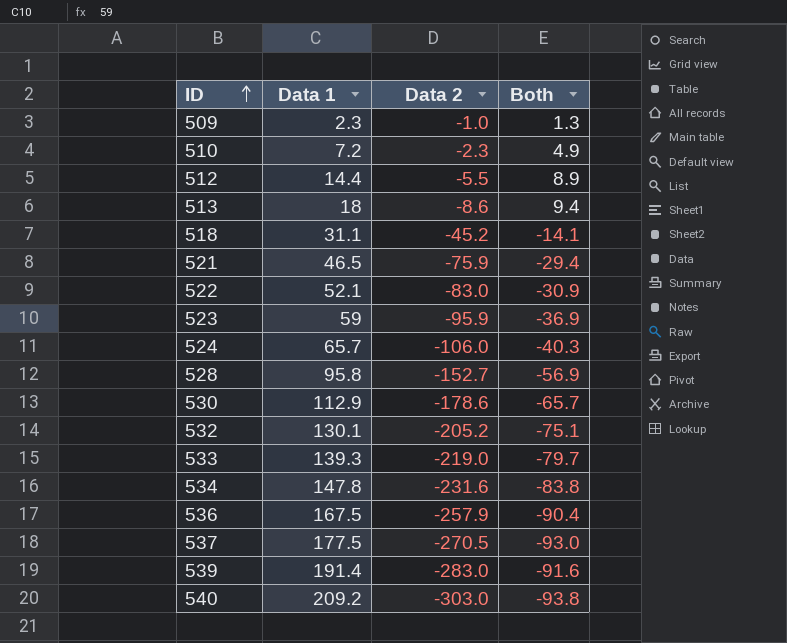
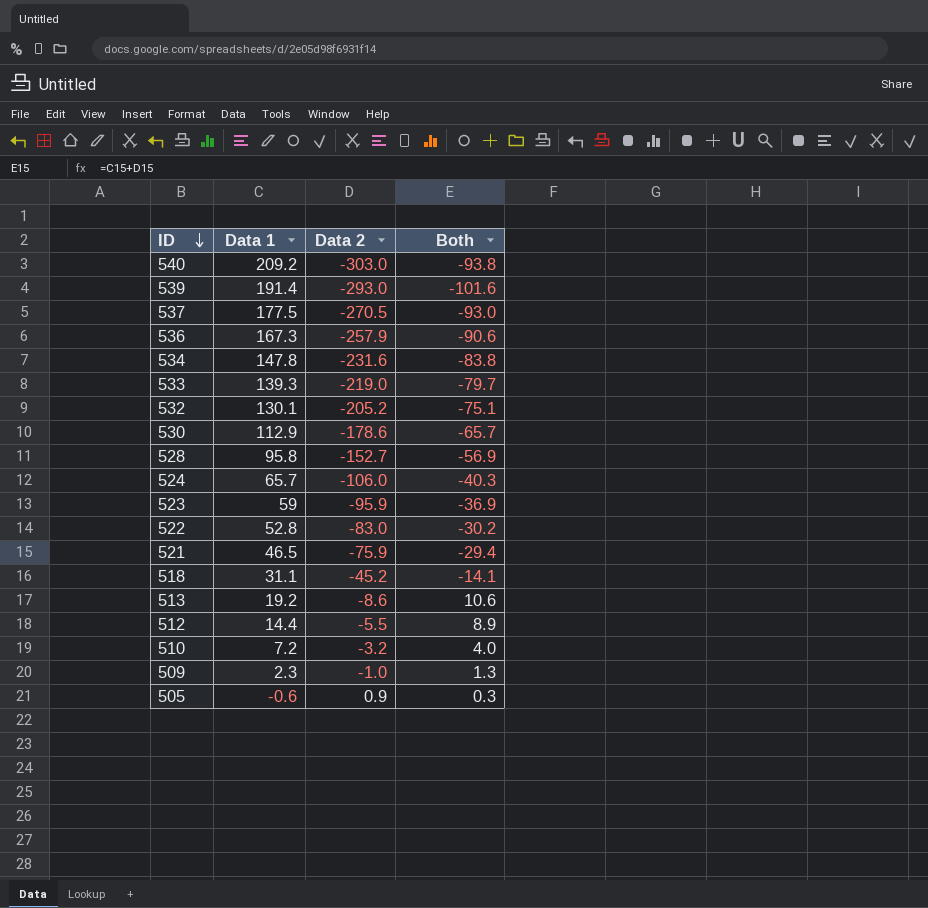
row order: ID ascending -> ID descending
539 | Data 2: -283.0 -> -293.0
539 | Both: -91.6 -> -101.6
536 | Data 1: 167.5 -> 167.3
536 | Both: -90.4 -> -90.6
522 | Data 1: 52.1 -> 52.8
522 | Both: -30.9 -> -30.2
513 | Data 1: 18 -> 19.2
513 | Both: 9.4 -> 10.6
510 | Data 2: -2.3 -> -3.2
510 | Both: 4.9 -> 4.0
row 505: none -> -0.6 | 0.9 | 0.3

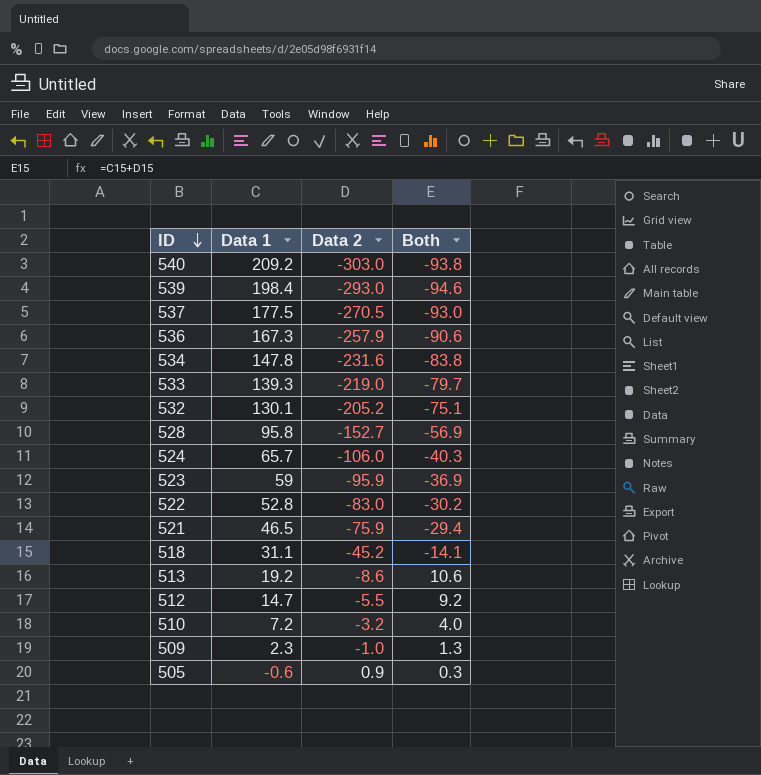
row 530: 112.9 | -178.6 | -65.7 -> none
539 | Data 1: 191.4 -> 198.4
539 | Both: -101.6 -> -94.6
512 | Data 1: 14.4 -> 14.7
512 | Both: 8.9 -> 9.2

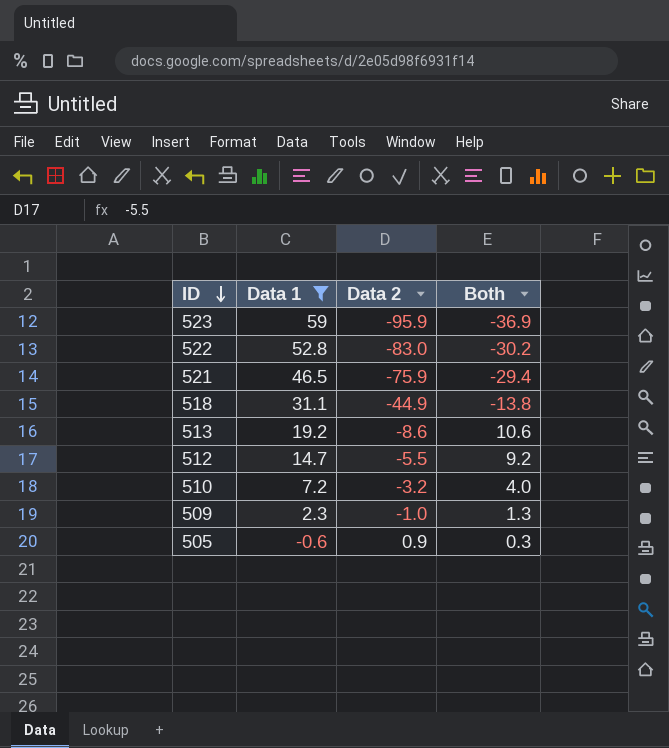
filter: none -> Data 1 <= 59
518 | Data 2: -45.2 -> -44.9
518 | Both: -14.1 -> -13.8

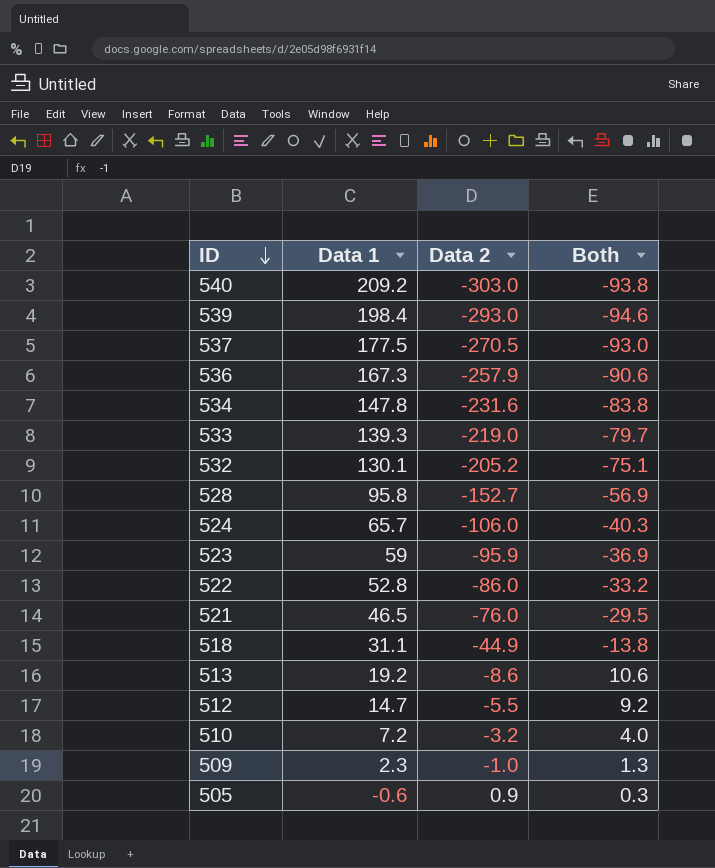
filter: Data 1 <= 59 -> none
522 | Data 2: -83.0 -> -86.0
522 | Both: -30.2 -> -33.2
521 | Data 2: -75.9 -> -76.0
521 | Both: -29.4 -> -29.5

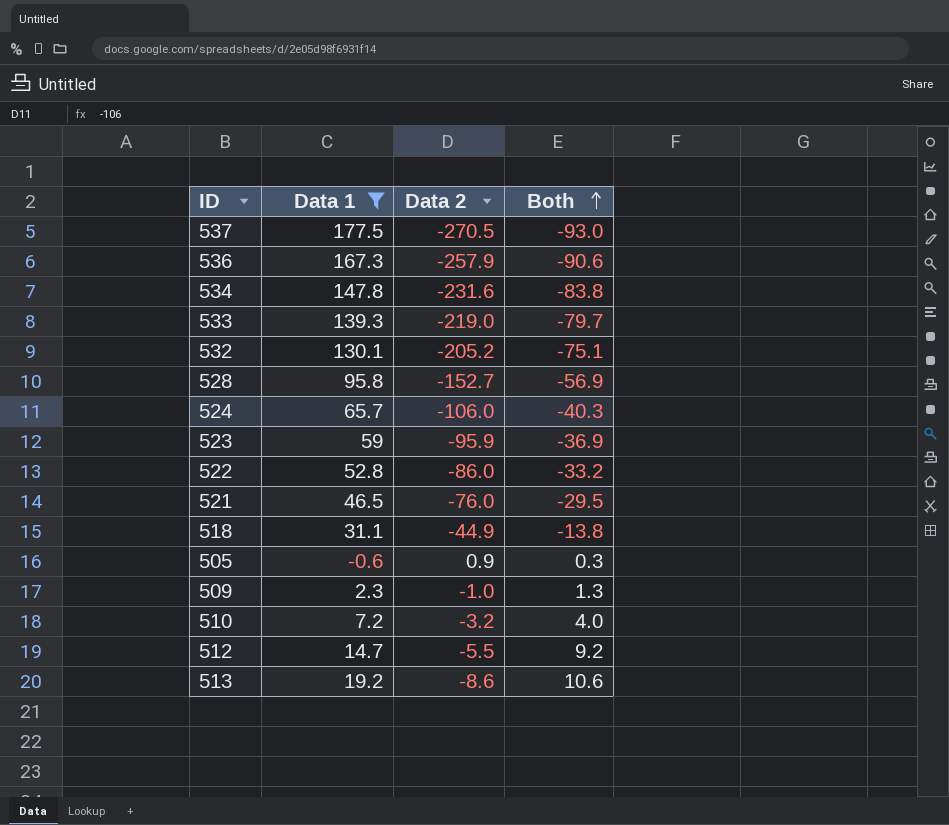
filter: none -> Data 1 <= 177.5
row order: ID descending -> Both ascending

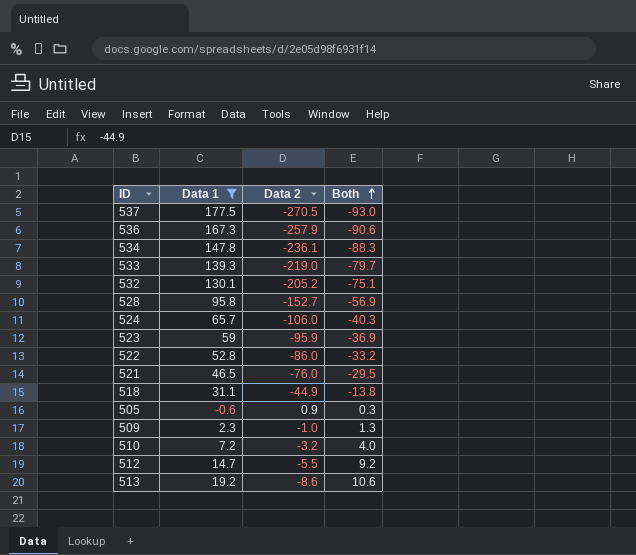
534 | Data 2: -231.6 -> -236.1
534 | Both: -83.8 -> -88.3

